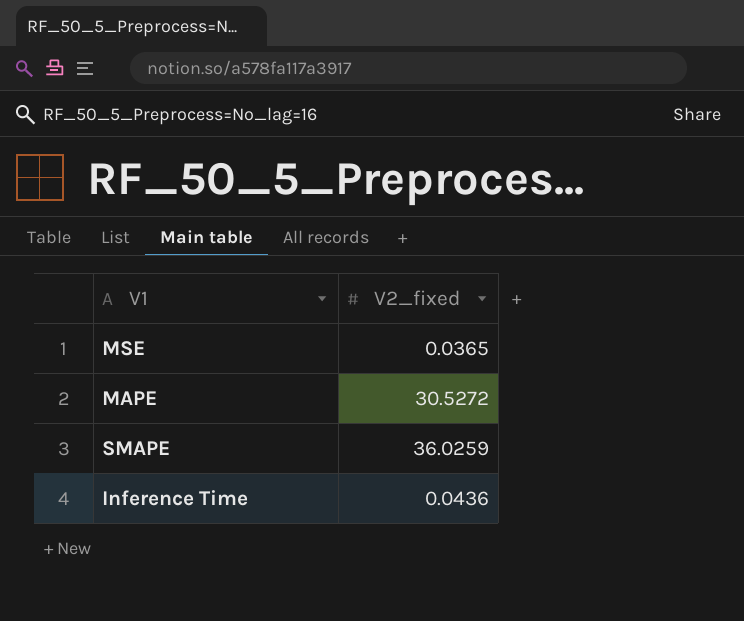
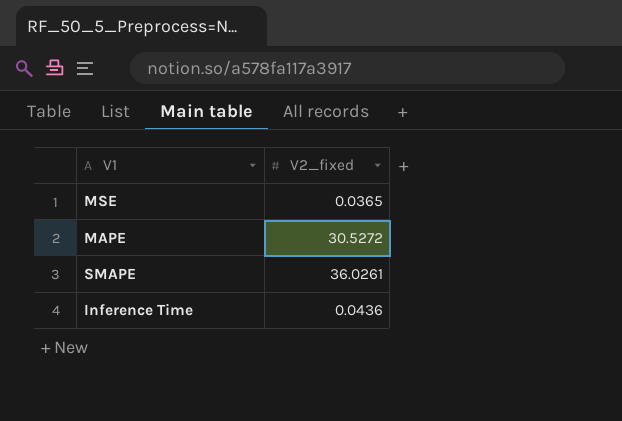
SMAPE | V2_fixed: 36.0259 -> 36.0261

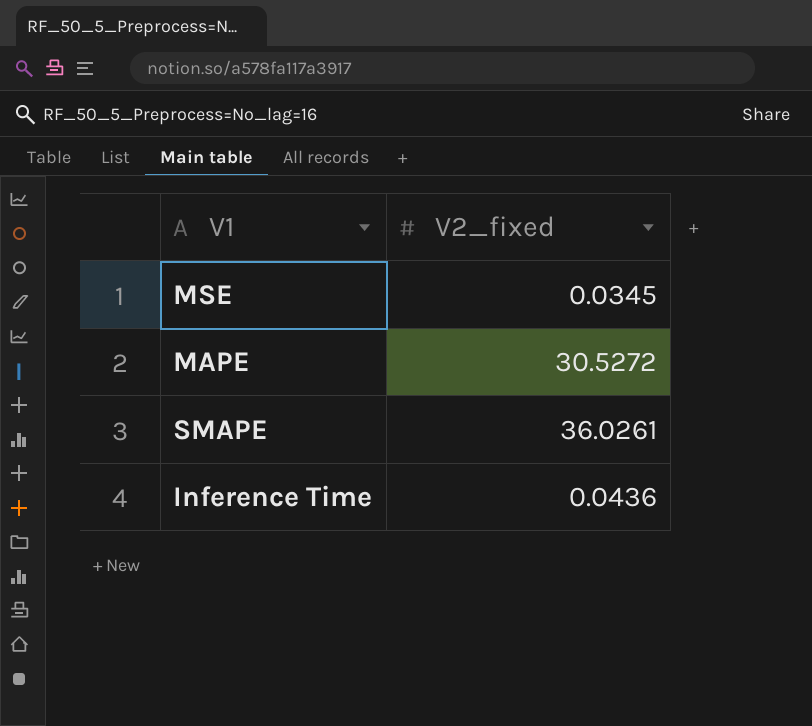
MSE | V2_fixed: 0.0365 -> 0.0345

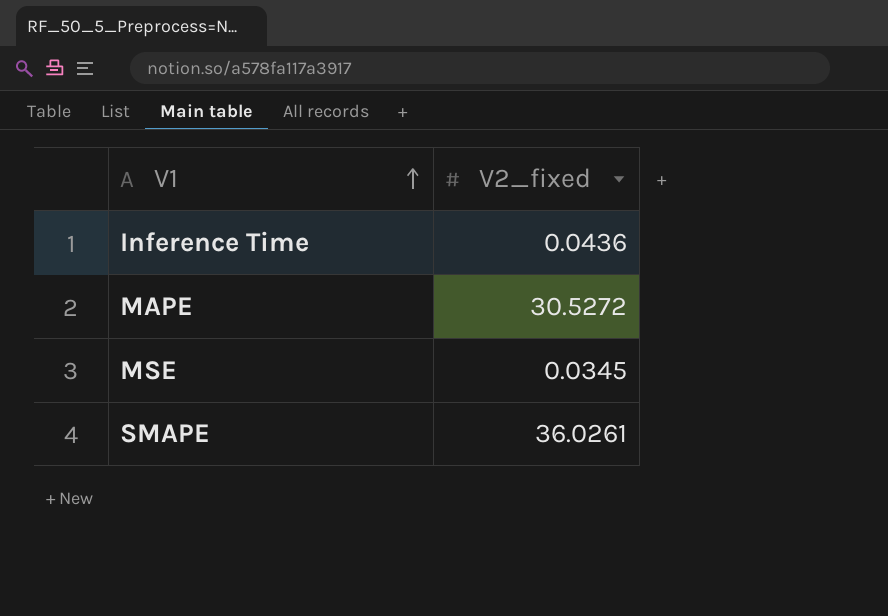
row order: none -> V1 ascending

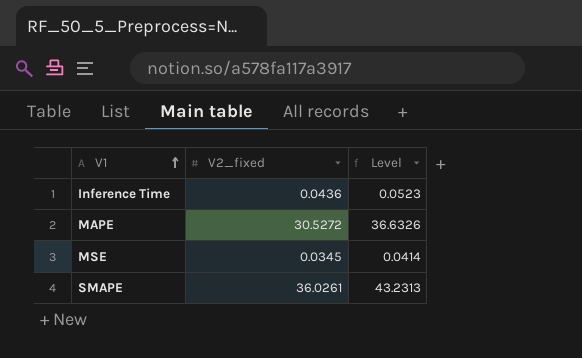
column Level | formula: none -> [V2_fixed] * 1.2

